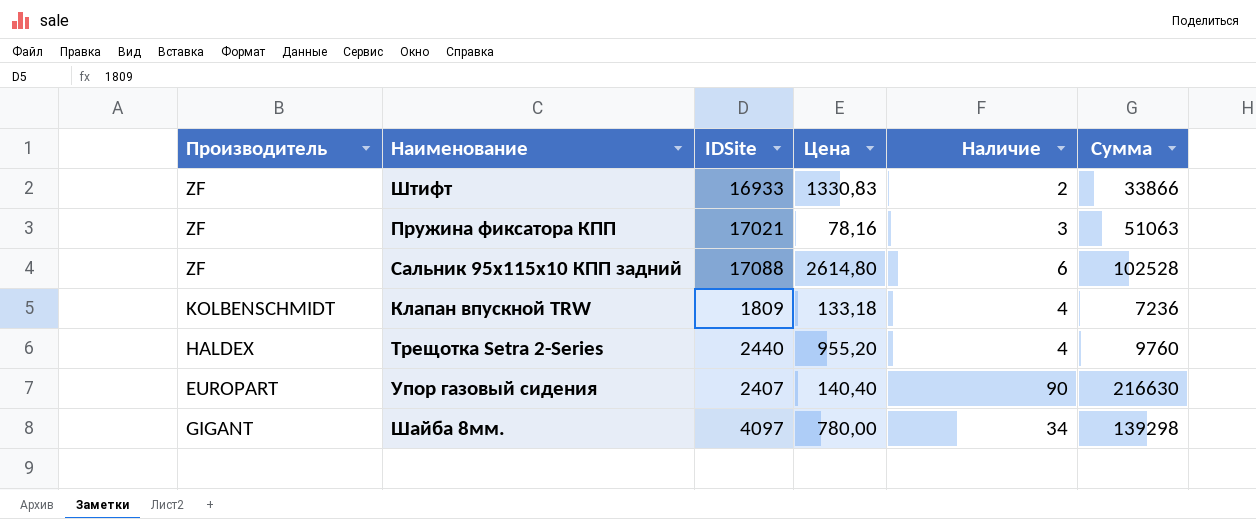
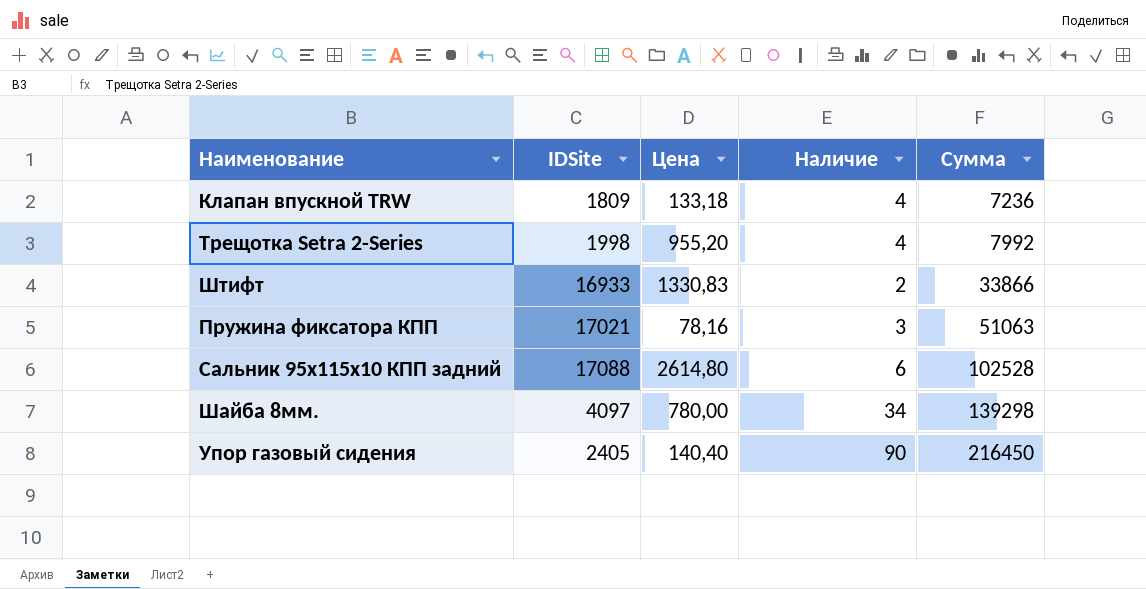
row order: none -> Сумма ascending
column Производитель | position: 1 -> none
Трещотка Setra 2-Series | IDSite: 2440 -> 1998
Трещотка Setra 2-Series | Сумма: 9760 -> 7992
Упор газовый сидения | IDSite: 2407 -> 2405
Упор газовый сидения | Сумма: 216630 -> 216450

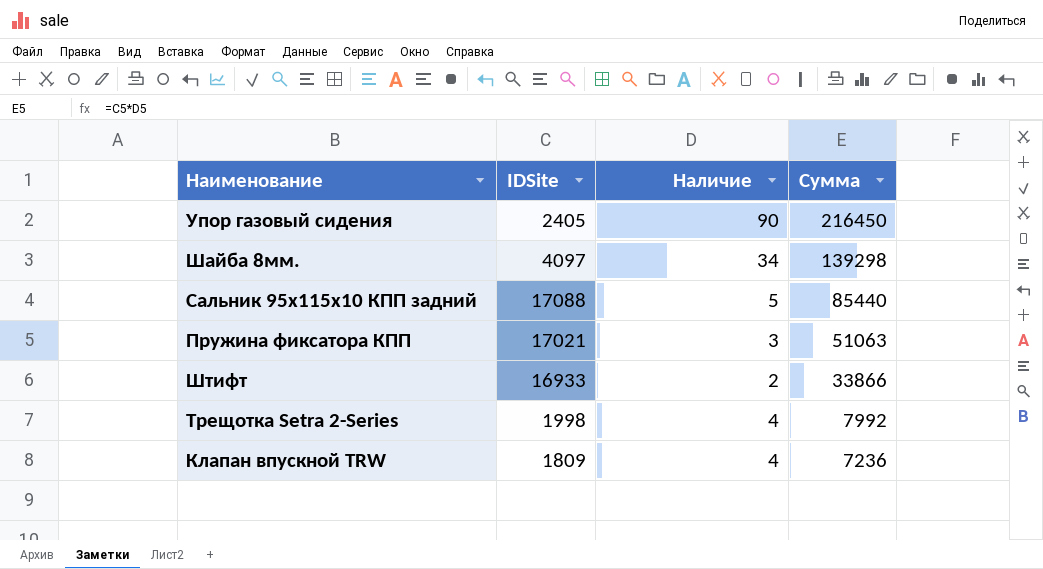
row order: Сумма ascending -> Сумма descending
column Цена | position: 3 -> none
Сальник 95х115х10 КПП задний | Наличие: 6 -> 5
Сальник 95х115х10 КПП задний | Сумма: 102528 -> 85440

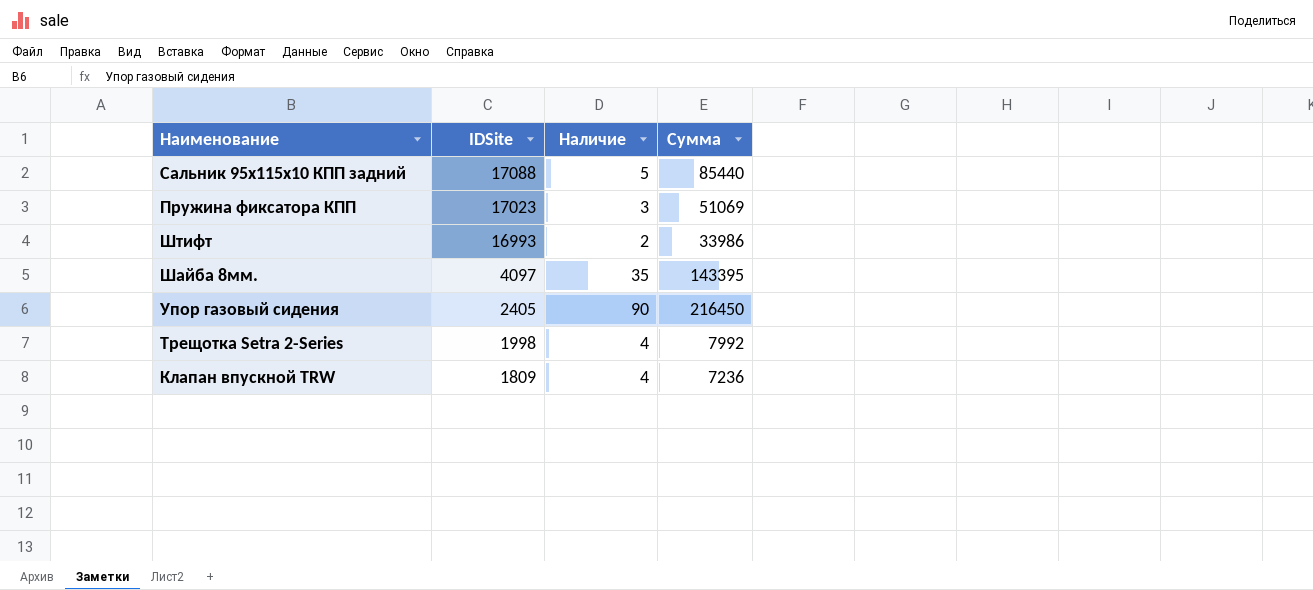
row order: Сумма descending -> IDSite descending
Пружина фиксатора КПП | IDSite: 17021 -> 17023
Пружина фиксатора КПП | Сумма: 51063 -> 51069
Штифт | IDSite: 16933 -> 16993
Штифт | Сумма: 33866 -> 33986
Шайба 8мм. | Наличие: 34 -> 35
Шайба 8мм. | Сумма: 139298 -> 143395

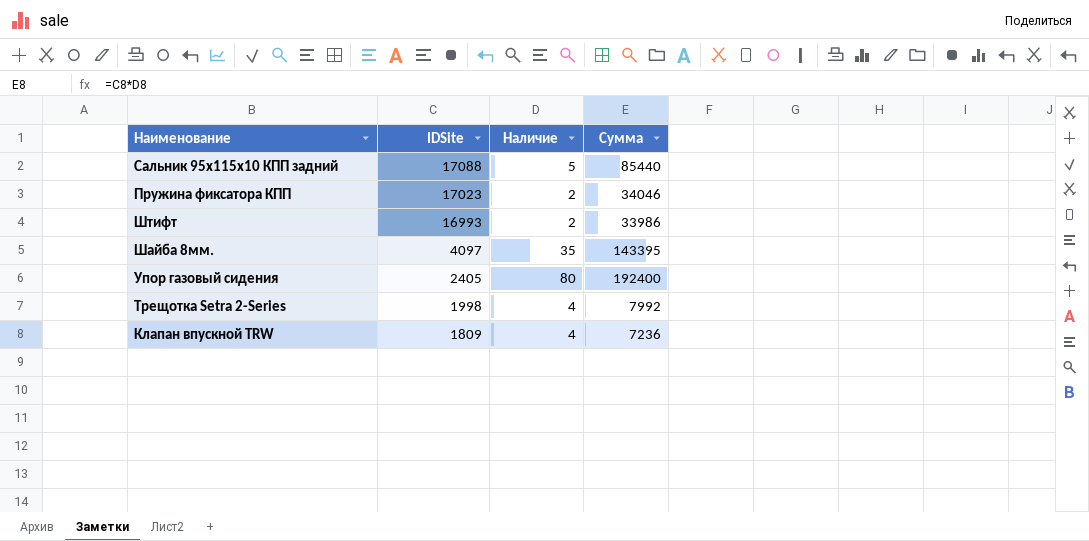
Пружина фиксатора КПП | Наличие: 3 -> 2
Пружина фиксатора КПП | Сумма: 51069 -> 34046
Упор газовый сидения | Наличие: 90 -> 80
Упор газовый сидения | Сумма: 216450 -> 192400

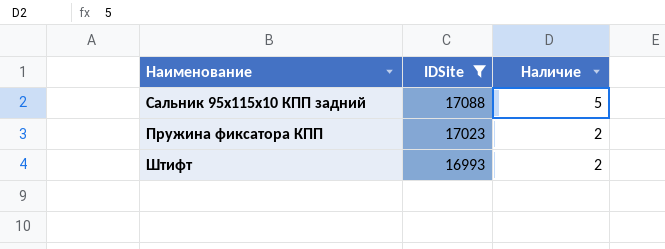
filter: none -> IDSite >= 16993
column Сумма | formula: [IDSite] * [Наличие] -> none

